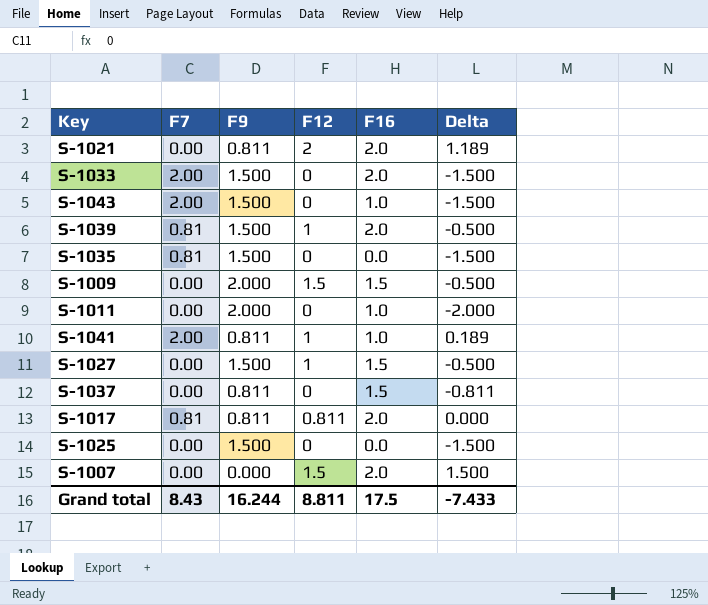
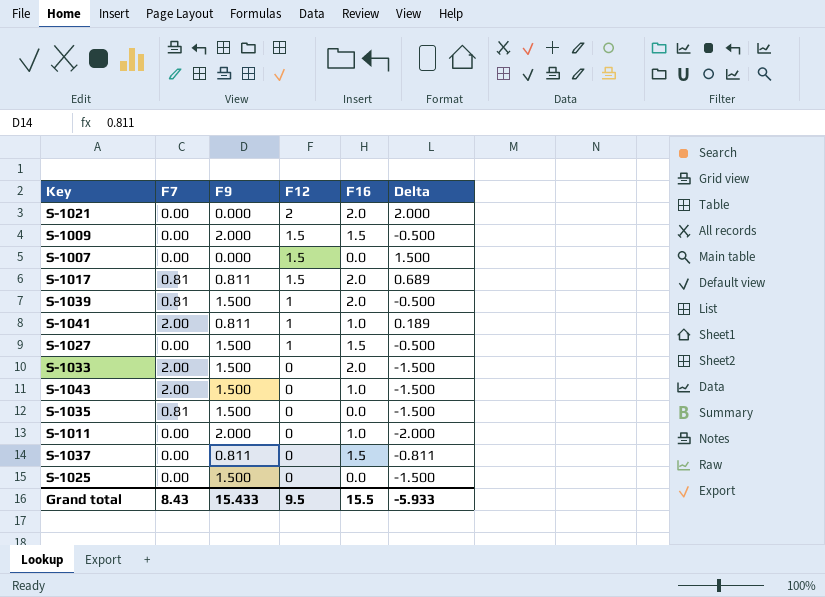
row order: none -> F12 descending
S-1021 | F9: 0.811 -> 0.000
S-1021 | Delta: 1.189 -> 2.000
S-1007 | F16: 2.0 -> 0.0
S-1017 | F12: 0.811 -> 1.5
S-1017 | Delta: 0.000 -> 0.689
Grand total | F9: 16.244 -> 15.433
Grand total | F12: 8.811 -> 9.5
Grand total | F16: 17.5 -> 15.5
Grand total | Delta: -7.433 -> -5.933

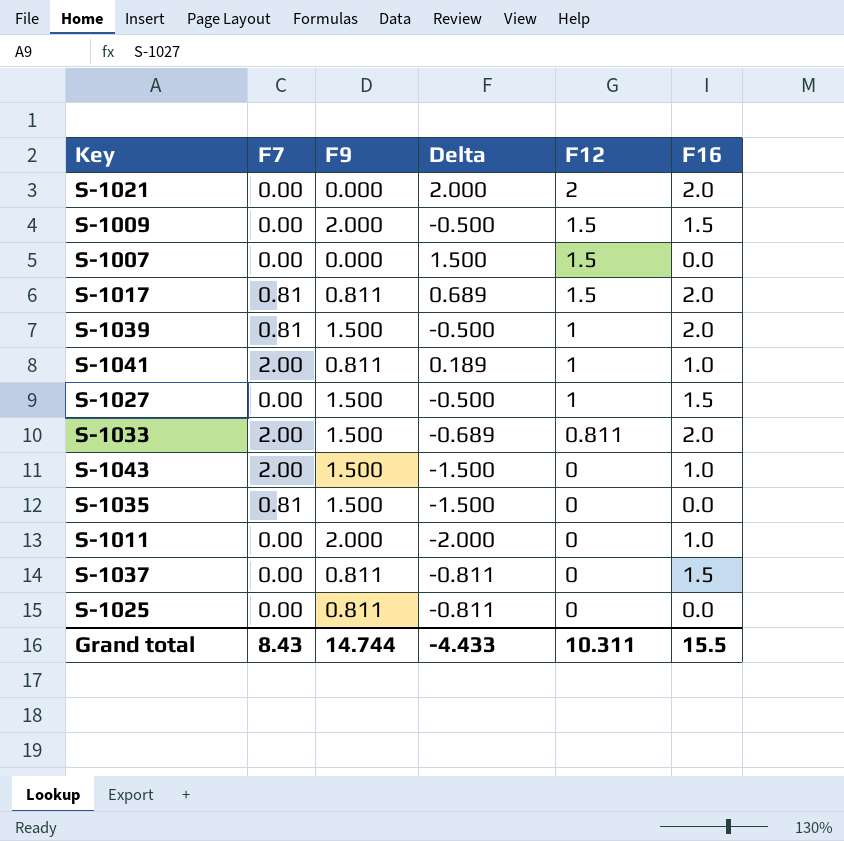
column Delta | position: 6 -> 4
S-1033 | Delta: -1.500 -> -0.689
S-1033 | F12: 0 -> 0.811
S-1025 | F9: 1.500 -> 0.811
S-1025 | Delta: -1.500 -> -0.811
Grand total | F9: 15.433 -> 14.744
Grand total | Delta: -5.933 -> -4.433
Grand total | F12: 9.5 -> 10.311

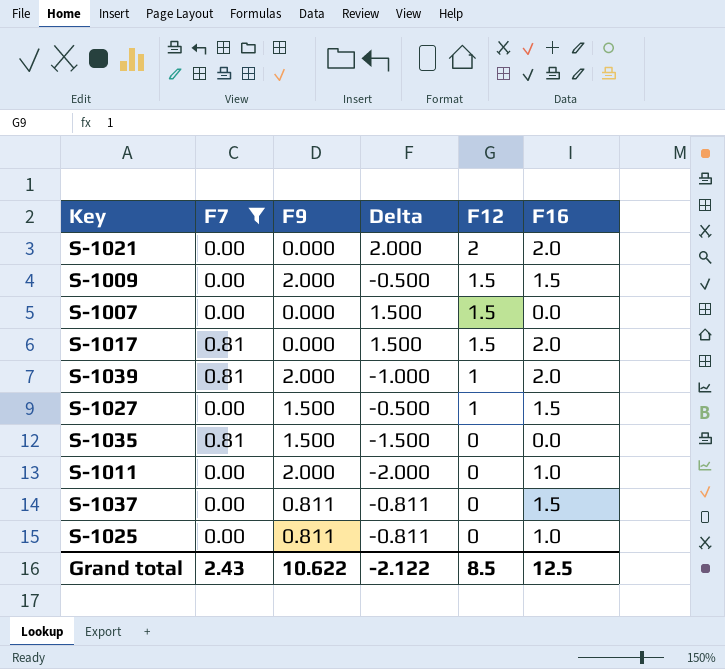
filter: none -> F7 != 2.00
S-1017 | F9: 0.811 -> 0.000
S-1017 | Delta: 0.689 -> 1.500
S-1039 | F9: 1.500 -> 2.000
S-1039 | Delta: -0.500 -> -1.000
S-1025 | F16: 0.0 -> 1.0
Grand total | F7: 8.43 -> 2.43
Grand total | F9: 14.744 -> 10.622
Grand total | Delta: -4.433 -> -2.122
Grand total | F12: 10.311 -> 8.5
Grand total | F16: 15.5 -> 12.5

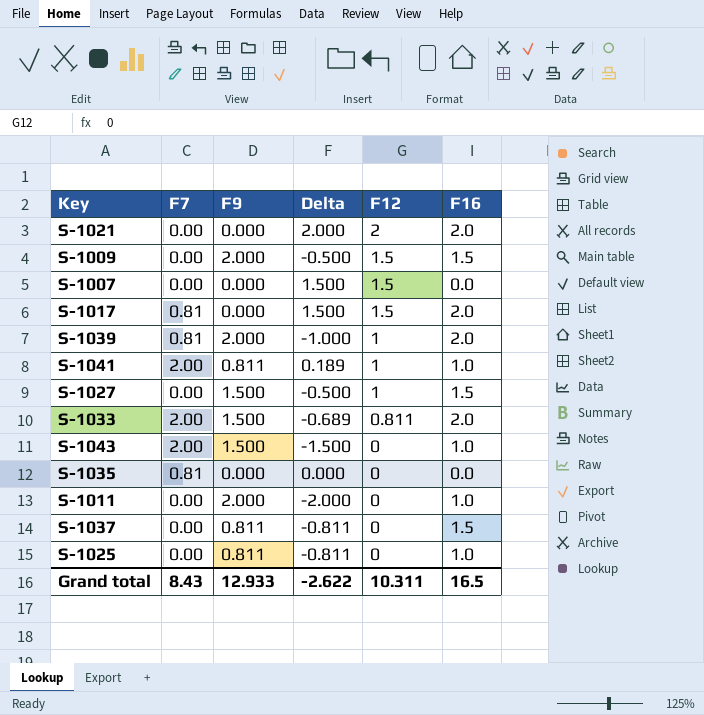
filter: F7 != 2.00 -> none
S-1035 | F9: 1.500 -> 0.000
S-1035 | Delta: -1.500 -> 0.000
Grand total | F7: 2.43 -> 8.43
Grand total | F9: 10.622 -> 12.933
Grand total | Delta: -2.122 -> -2.622
Grand total | F12: 8.5 -> 10.311
Grand total | F16: 12.5 -> 16.5

